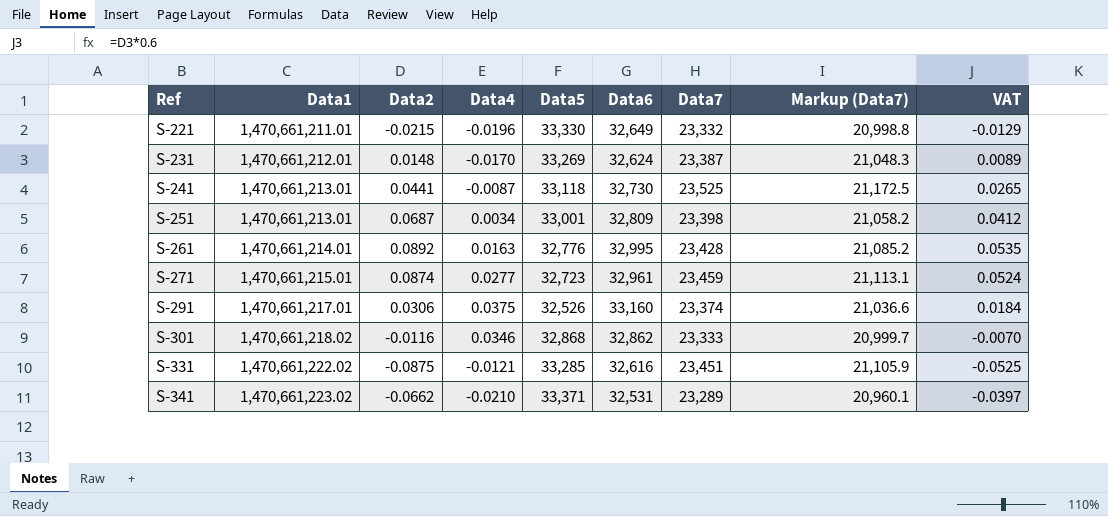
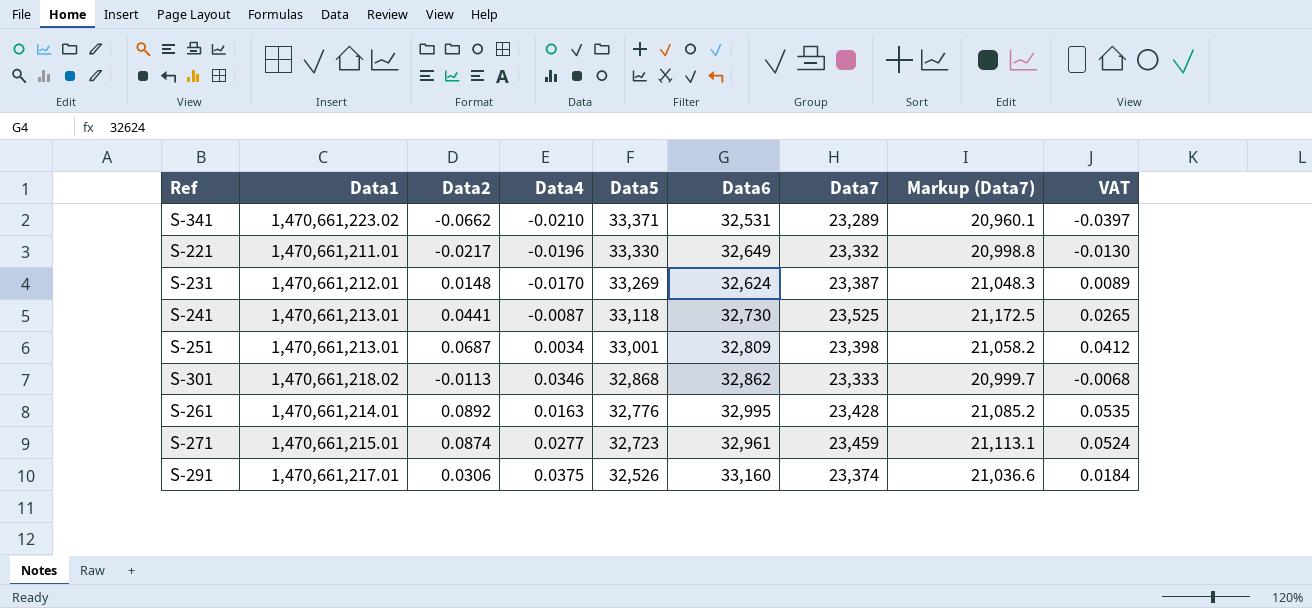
row order: Ref ascending -> Data5 descending
row S-331: 1,470,661,222.02 | -0.0875 | -0.0121 | 33,285 | 32,616 | 23,451 | 21,105.9 | -0.0525 -> none
S-221 | Data2: -0.0215 -> -0.0217
S-221 | VAT: -0.0129 -> -0.0130
S-301 | Data2: -0.0116 -> -0.0113
S-301 | VAT: -0.0070 -> -0.0068

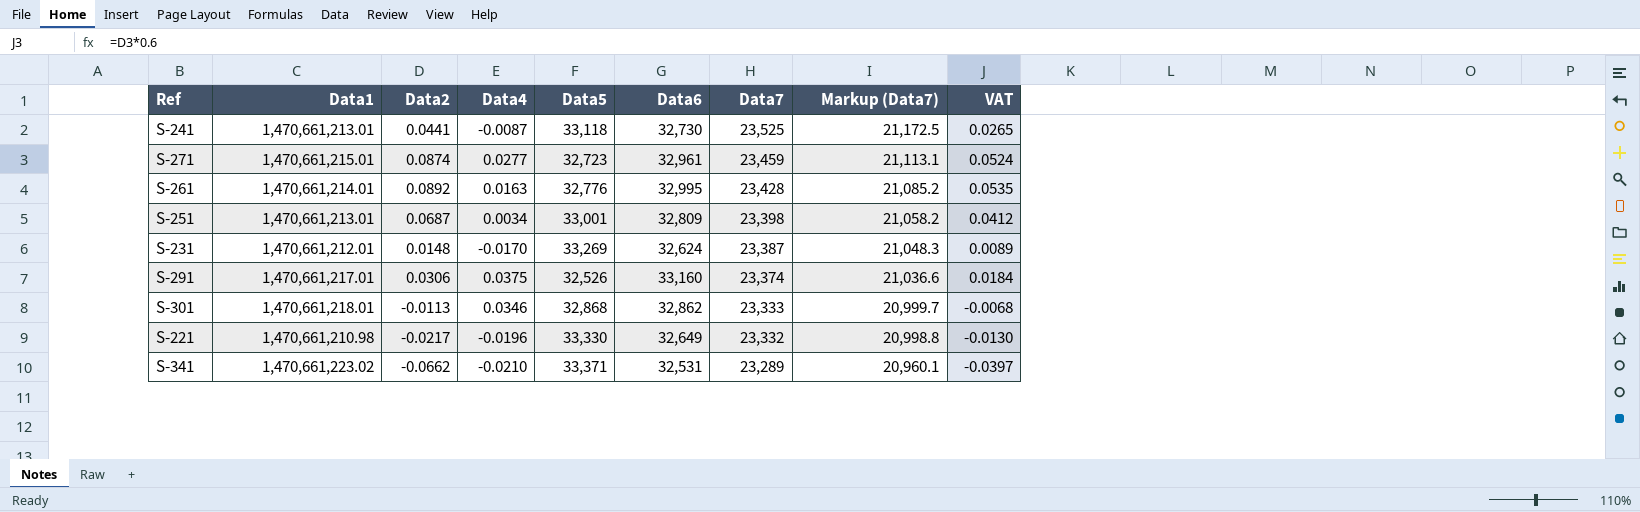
row order: Data5 descending -> Data7 descending
S-301 | Data1: 1,470,661,218.02 -> 1,470,661,218.01
S-221 | Data1: 1,470,661,211.01 -> 1,470,661,210.98

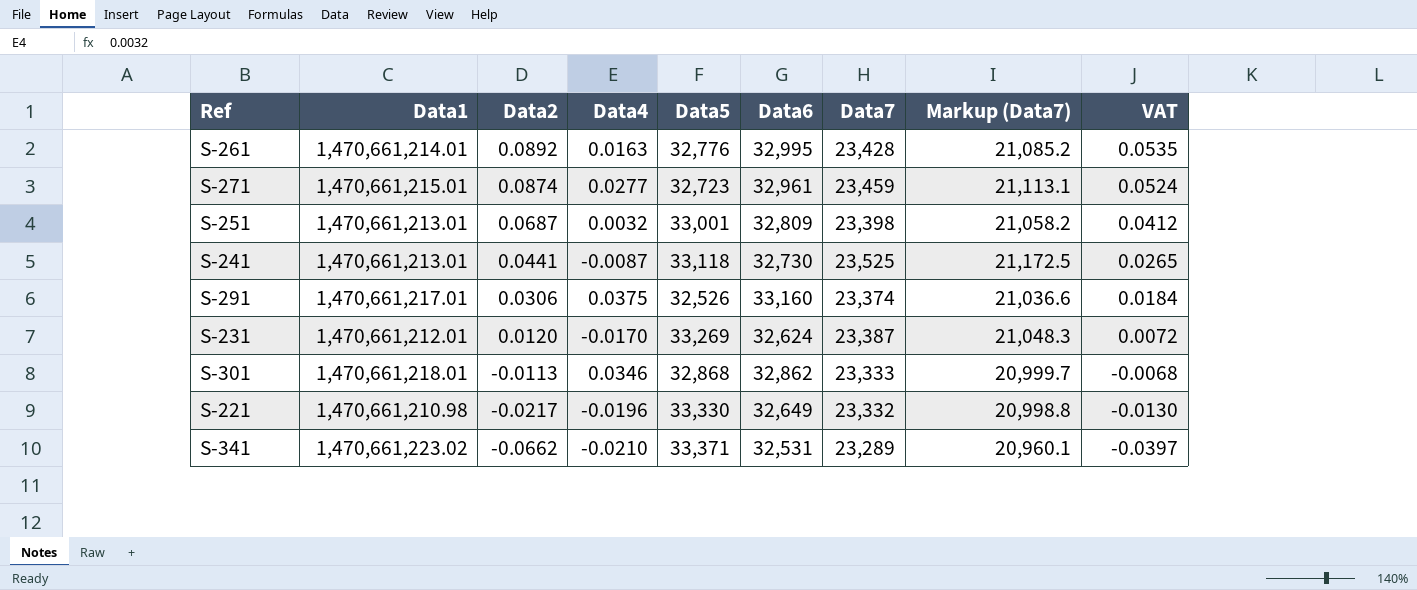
row order: Data7 descending -> Data2 descending
S-251 | Data4: 0.0034 -> 0.0032
S-231 | Data2: 0.0148 -> 0.0120
S-231 | VAT: 0.0089 -> 0.0072

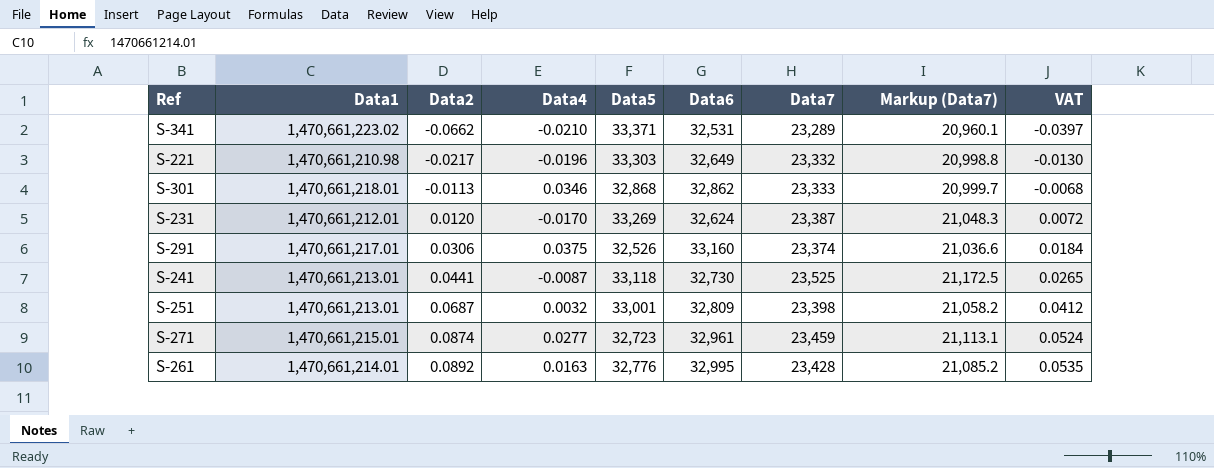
row order: Data2 descending -> Data2 ascending
S-221 | Data5: 33,330 -> 33,303

